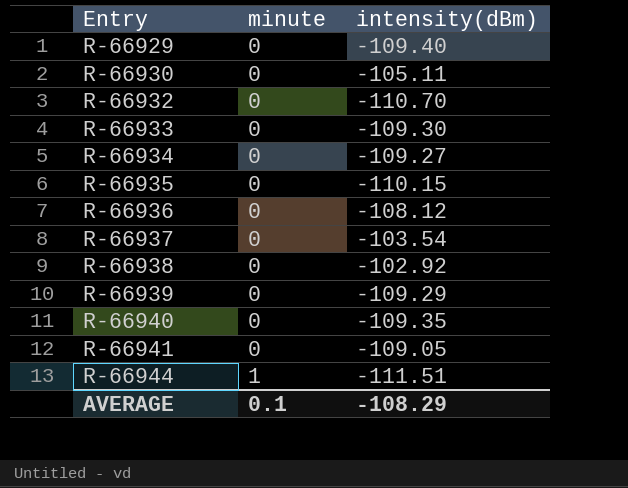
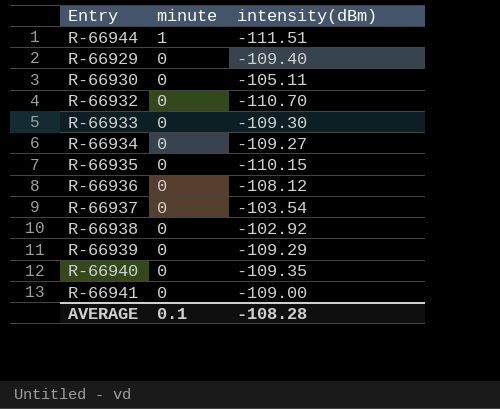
row order: Entry ascending -> minute descending
R-66941 | intensity(dBm): -109.05 -> -109.00
AVERAGE | intensity(dBm): -108.29 -> -108.28

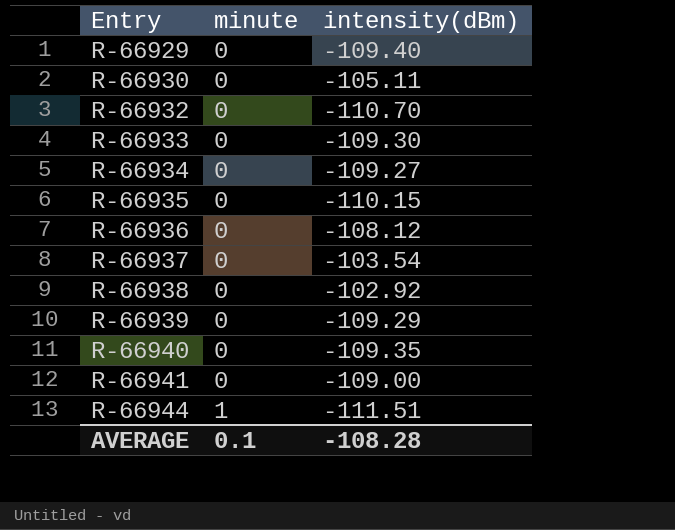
row order: minute descending -> Entry ascending

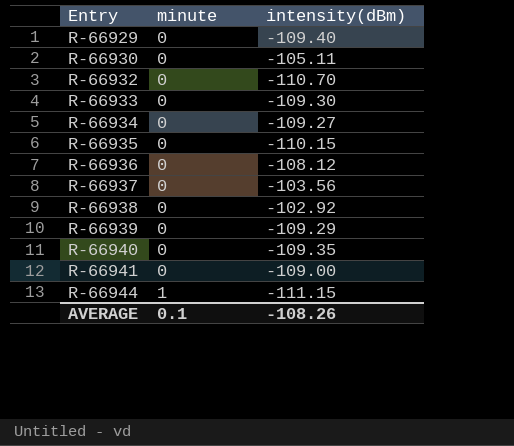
R-66937 | intensity(dBm): -103.54 -> -103.56
R-66944 | intensity(dBm): -111.51 -> -111.15
AVERAGE | intensity(dBm): -108.28 -> -108.26

